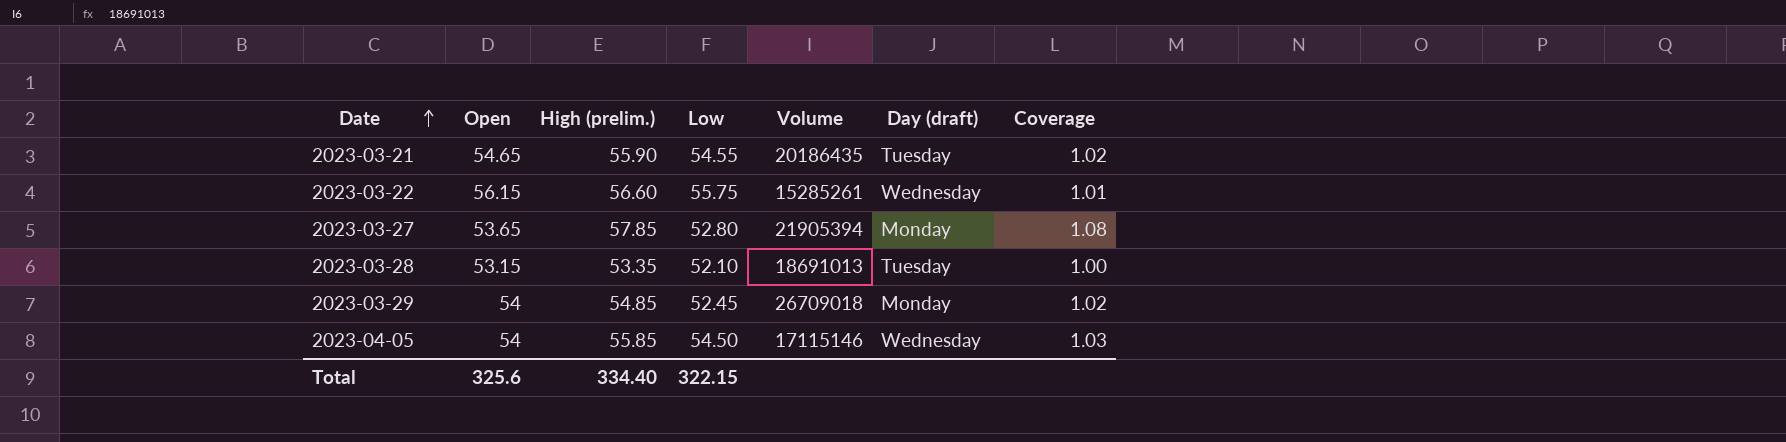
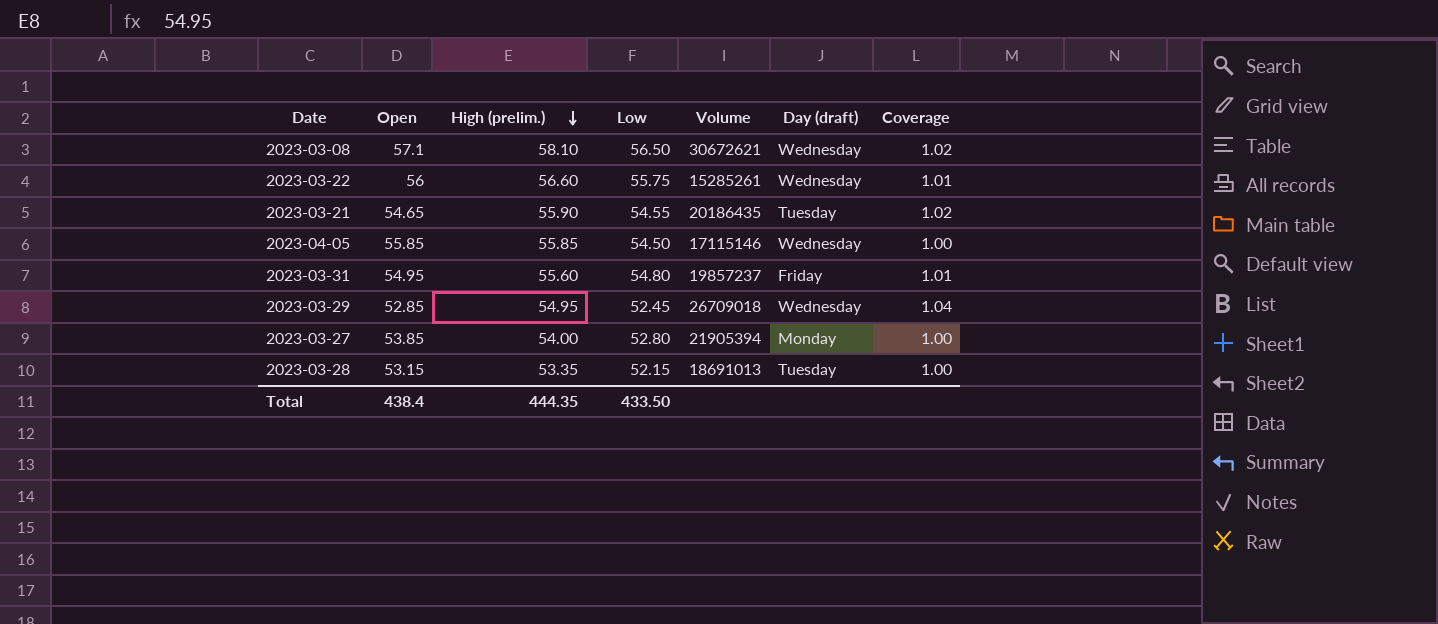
row order: Date ascending -> High (prelim.) descending
row 2023-03-08: none -> 57.1 | 58.10 | 56.50 | 30672621 | Wednesday | 1.02
2023-03-22 | Open: 56.15 -> 56
2023-04-05 | Open: 54 -> 55.85
2023-04-05 | Coverage: 1.03 -> 1.00
row 2023-03-31: none -> 54.95 | 55.60 | 54.80 | 19857237 | Friday | 1.01
2023-03-29 | Open: 54 -> 52.85
2023-03-29 | High (prelim.): 54.85 -> 54.95
2023-03-29 | Day (draft): Monday -> Wednesday
2023-03-29 | Coverage: 1.02 -> 1.04
2023-03-27 | Open: 53.65 -> 53.85
2023-03-27 | High (prelim.): 57.85 -> 54.00
2023-03-27 | Coverage: 1.08 -> 1.00
2023-03-28 | Low: 52.10 -> 52.15
Total | Open: 325.6 -> 438.4
Total | High (prelim.): 334.40 -> 444.35
Total | Low: 322.15 -> 433.50

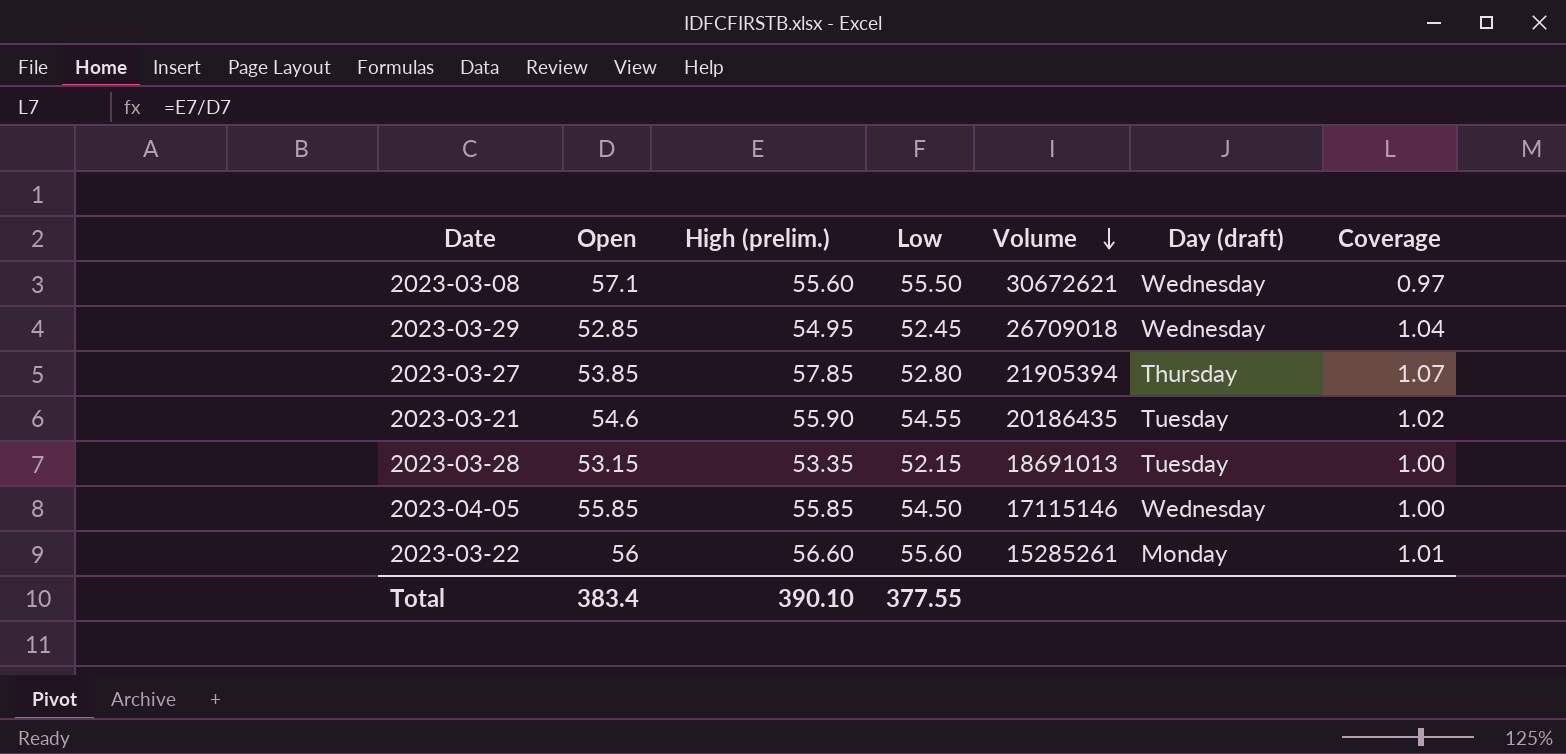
row order: High (prelim.) descending -> Volume descending
row 2023-03-31: 54.95 | 55.60 | 54.80 | 19857237 | Friday | 1.01 -> none
2023-03-08 | High (prelim.): 58.10 -> 55.60
2023-03-08 | Low: 56.50 -> 55.50
2023-03-08 | Coverage: 1.02 -> 0.97
2023-03-27 | High (prelim.): 54.00 -> 57.85
2023-03-27 | Day (draft): Monday -> Thursday
2023-03-27 | Coverage: 1.00 -> 1.07
2023-03-21 | Open: 54.65 -> 54.6
2023-03-22 | Low: 55.75 -> 55.60
2023-03-22 | Day (draft): Wednesday -> Monday
Total | Open: 438.4 -> 383.4
Total | High (prelim.): 444.35 -> 390.10
Total | Low: 433.50 -> 377.55

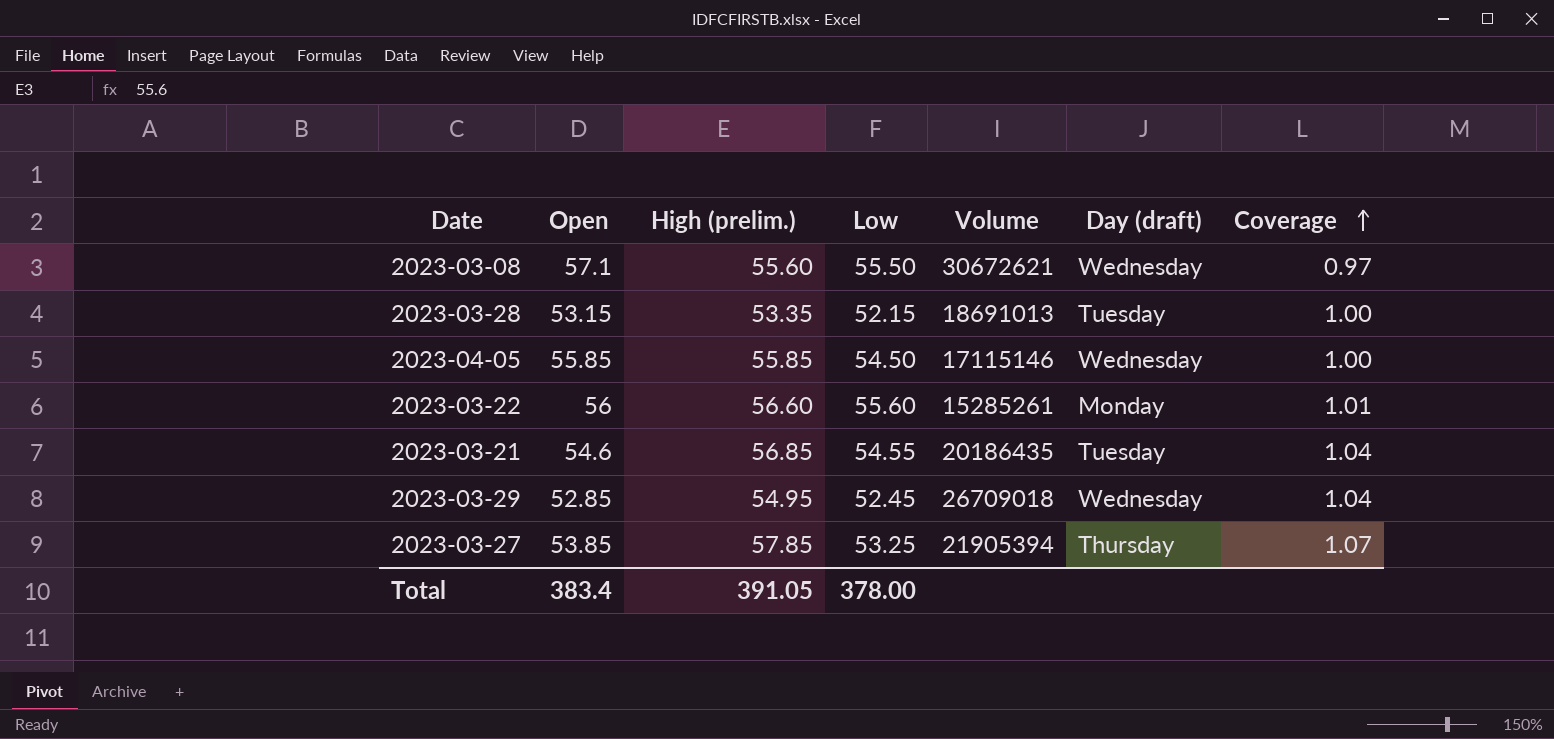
row order: Volume descending -> Coverage ascending
2023-03-21 | High (prelim.): 55.90 -> 56.85
2023-03-21 | Coverage: 1.02 -> 1.04
2023-03-27 | Low: 52.80 -> 53.25
Total | High (prelim.): 390.10 -> 391.05
Total | Low: 377.55 -> 378.00

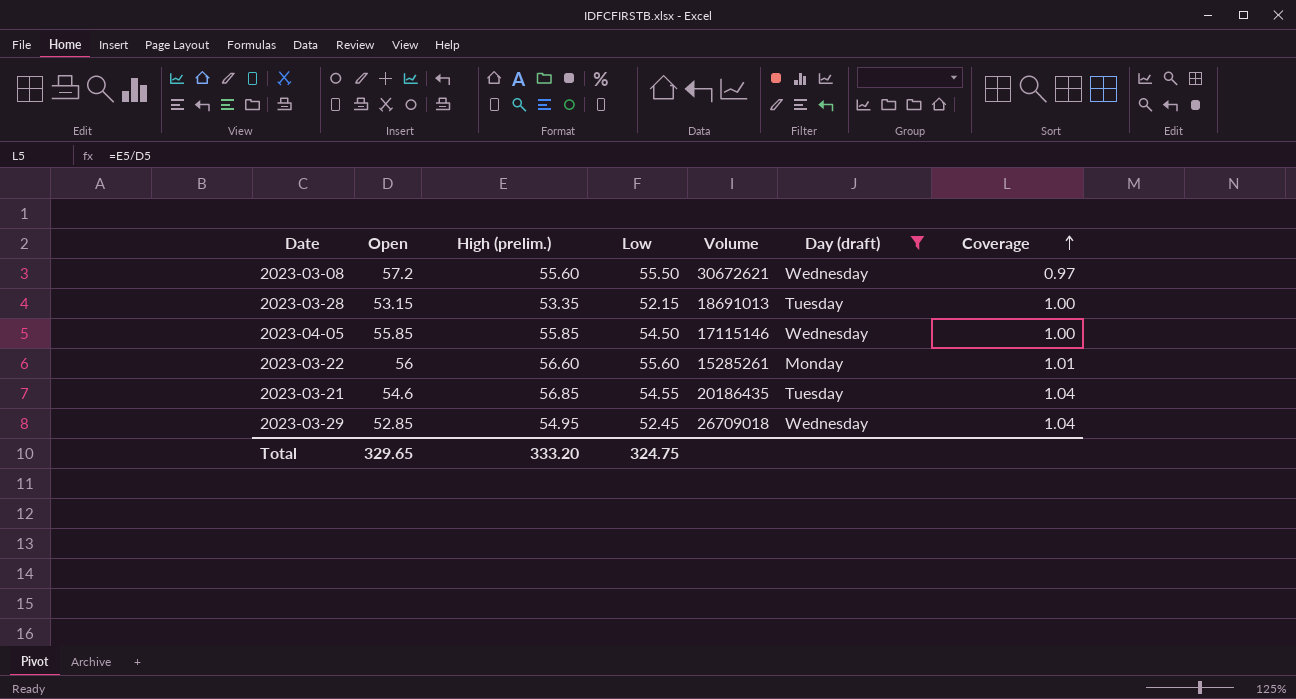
filter: none -> Day (draft) != Thursday
2023-03-08 | Open: 57.1 -> 57.2
Total | Open: 383.4 -> 329.65
Total | High (prelim.): 391.05 -> 333.20
Total | Low: 378.00 -> 324.75

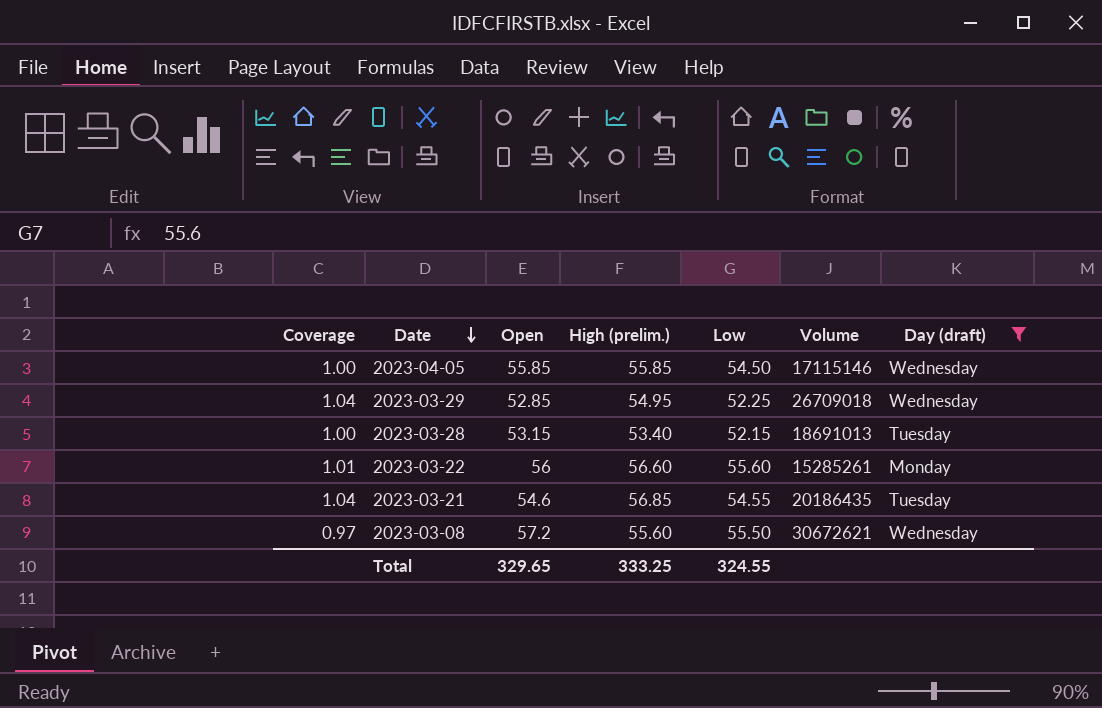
row order: Coverage ascending -> Date descending
column Coverage | position: 7 -> 1
2023-03-29 | Low: 52.45 -> 52.25
2023-03-28 | High (prelim.): 53.35 -> 53.40
Total | High (prelim.): 333.20 -> 333.25
Total | Low: 324.75 -> 324.55

